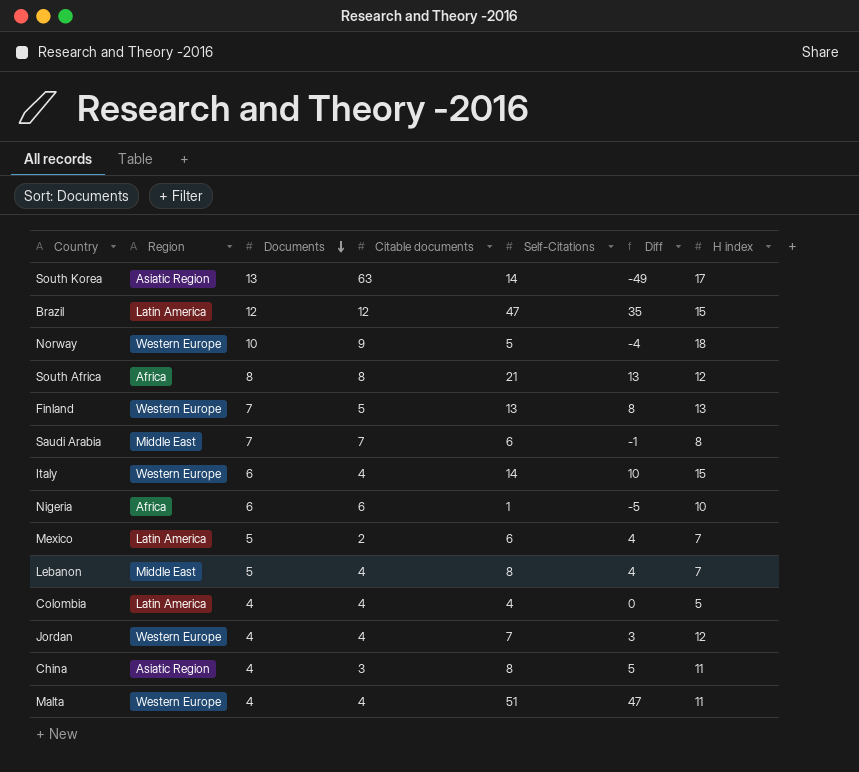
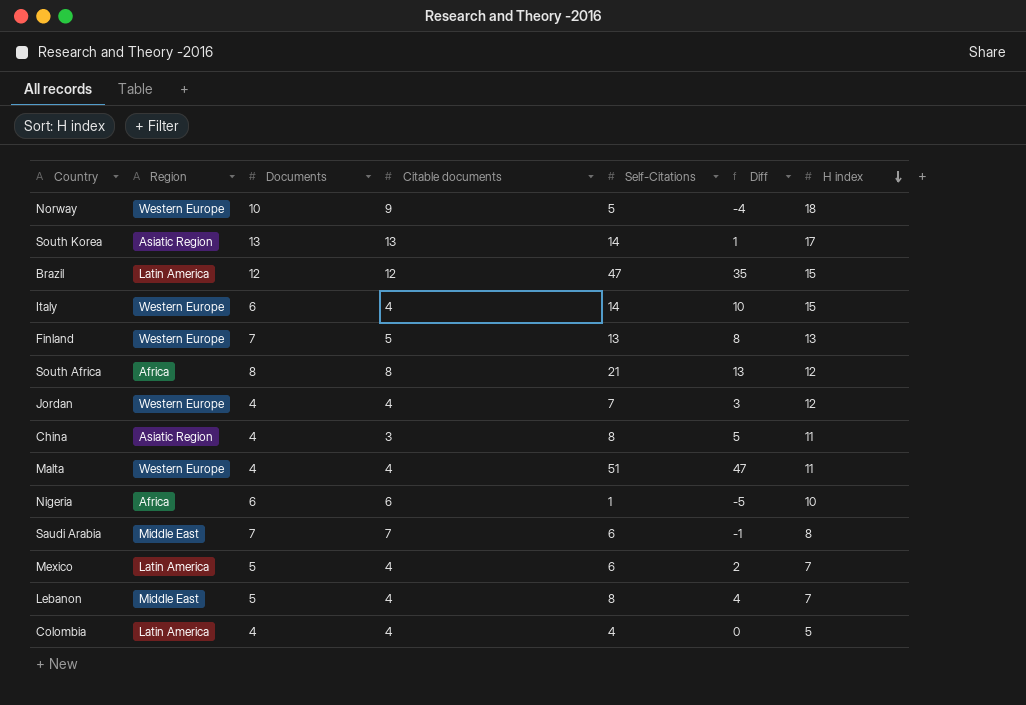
row order: Documents descending -> H index descending
South Korea | Citable documents: 63 -> 13
South Korea | Diff: -49 -> 1
Mexico | Citable documents: 2 -> 4
Mexico | Diff: 4 -> 2

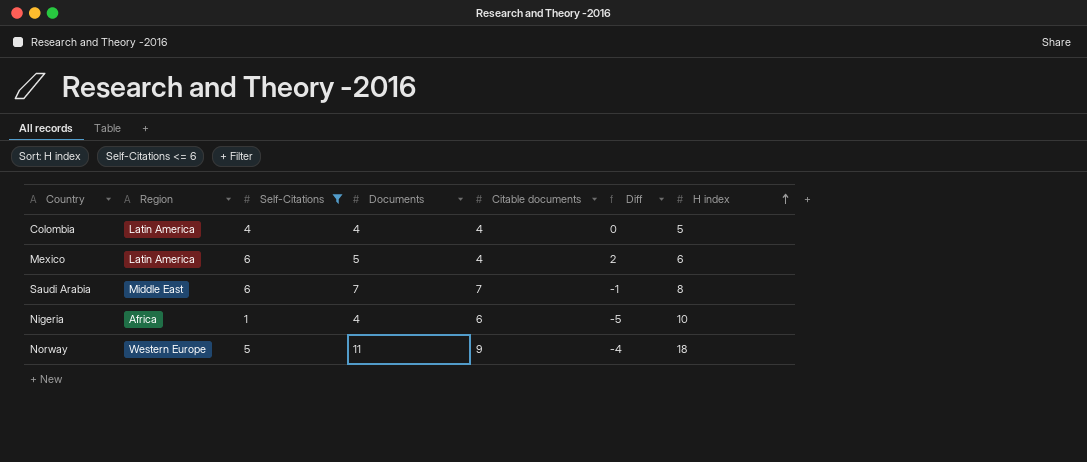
filter: none -> Self-Citations <= 6
row order: H index descending -> H index ascending
column Self-Citations | position: 5 -> 3
Mexico | H index: 7 -> 6
Nigeria | Documents: 6 -> 4
Norway | Documents: 10 -> 11

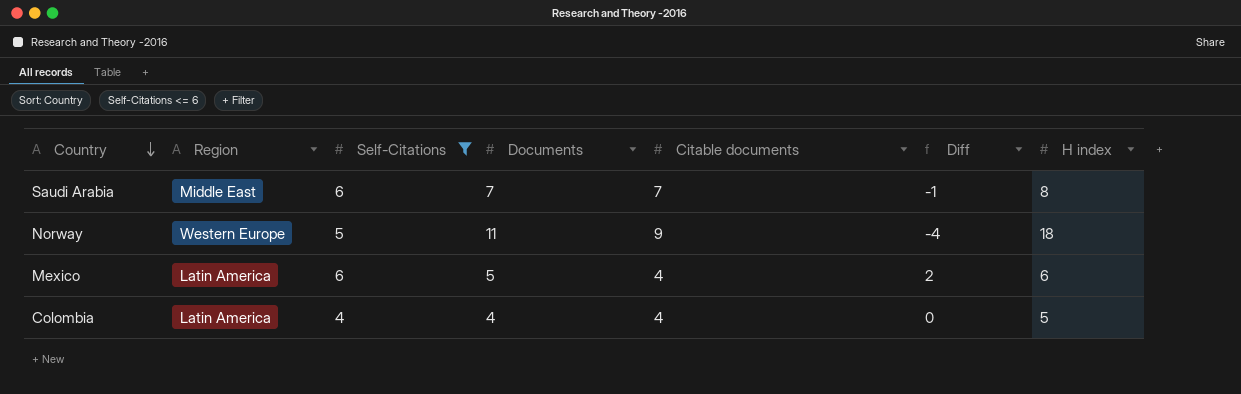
row order: H index ascending -> Country descending
row Nigeria: Africa | 1 | 4 | 6 | -5 | 10 -> none

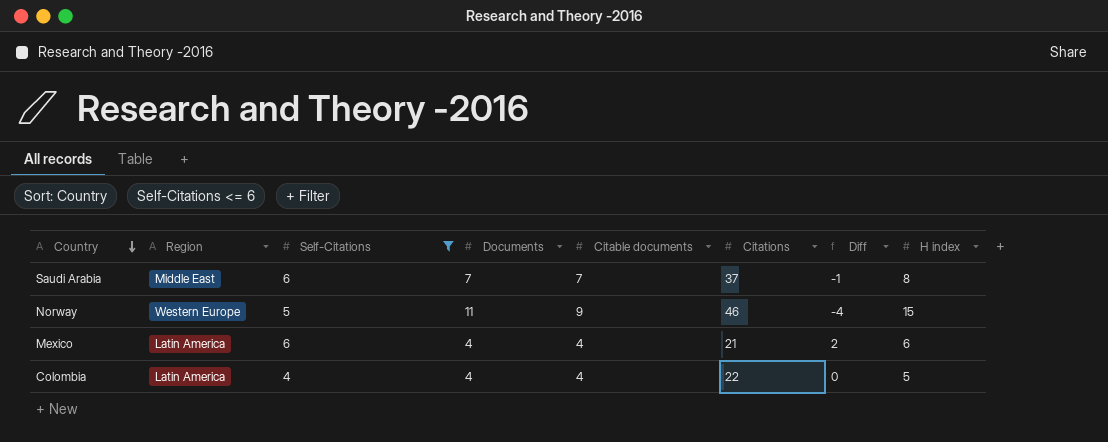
column Citations | position: none -> 6
Norway | H index: 18 -> 15
Mexico | Documents: 5 -> 4

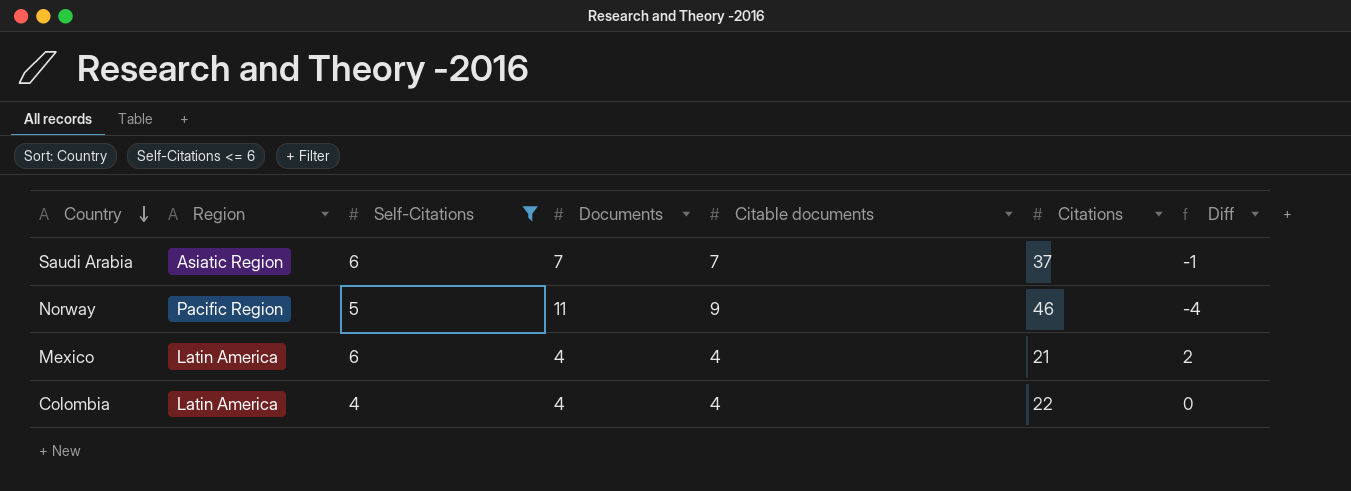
column H index | position: 8 -> none
Saudi Arabia | Region: Middle East -> Asiatic Region
Norway | Region: Western Europe -> Pacific Region

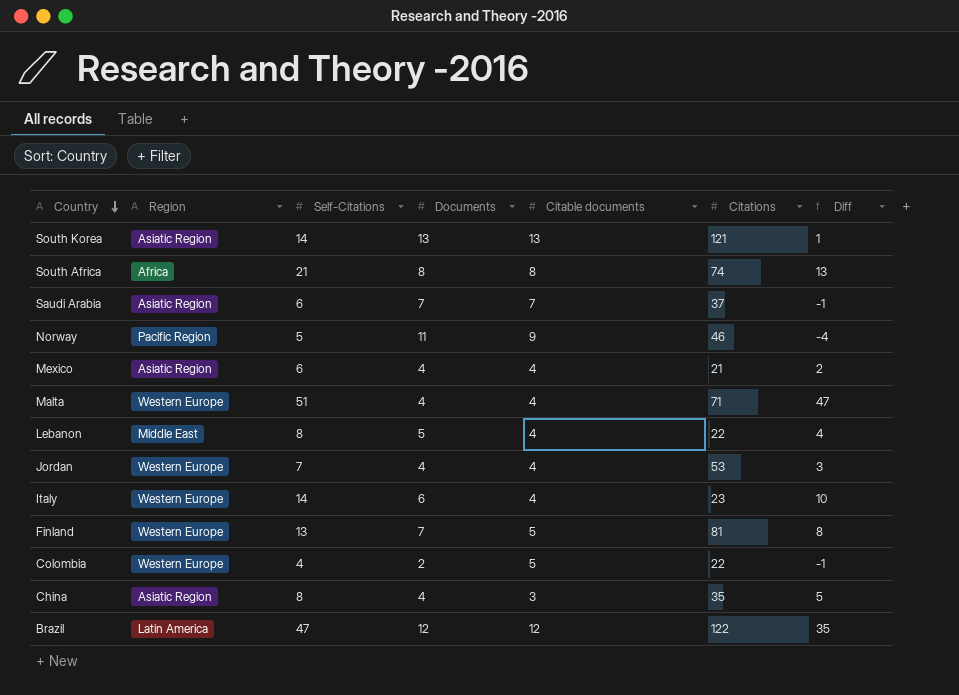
filter: Self-Citations <= 6 -> none
Mexico | Region: Latin America -> Asiatic Region
Colombia | Region: Latin America -> Western Europe
Colombia | Documents: 4 -> 2
Colombia | Citable documents: 4 -> 5
Colombia | Diff: 0 -> -1

